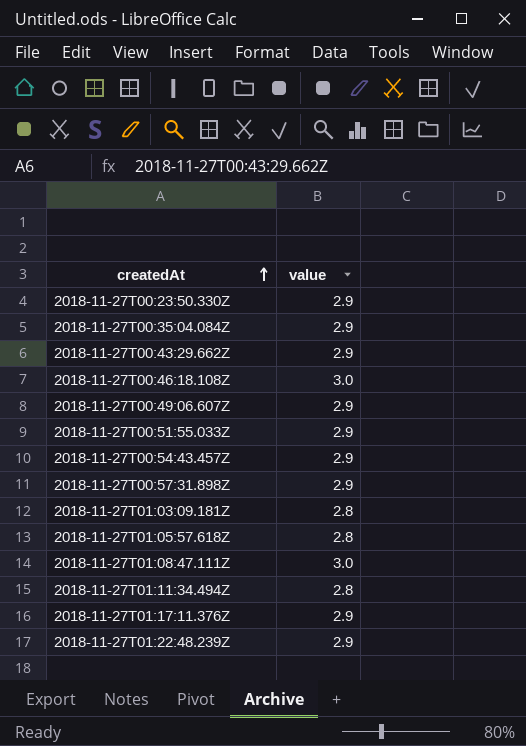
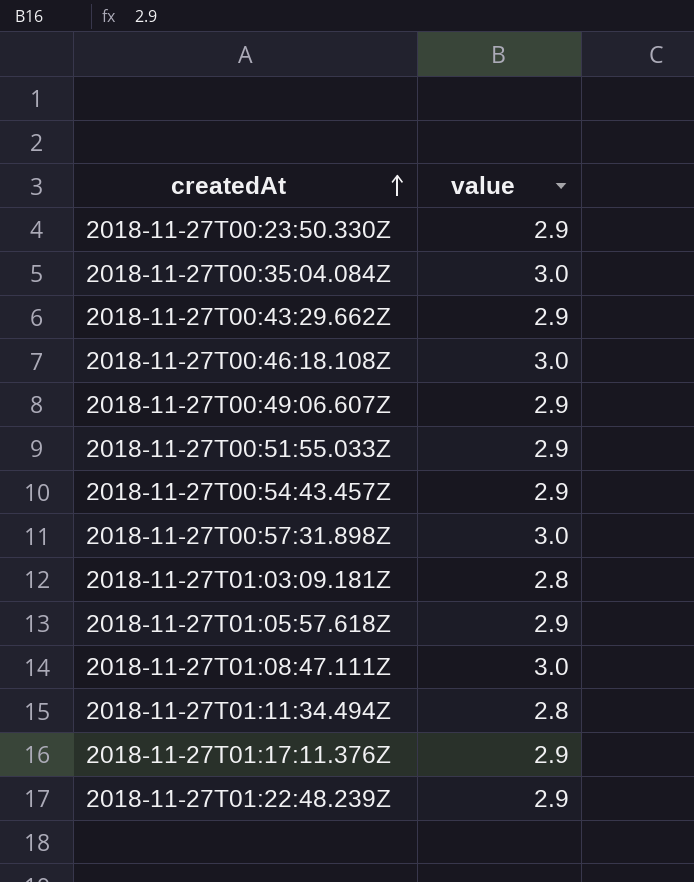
2018-11-27T00:35:04.084Z | value: 2.9 -> 3.0
2018-11-27T00:57:31.898Z | value: 2.9 -> 3.0
2018-11-27T01:05:57.618Z | value: 2.8 -> 2.9

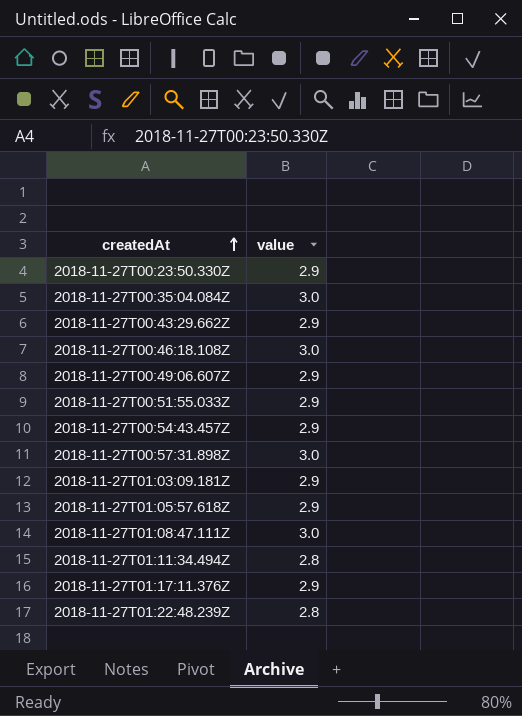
2018-11-27T01:03:09.181Z | value: 2.8 -> 2.9
2018-11-27T01:22:48.239Z | value: 2.9 -> 2.8

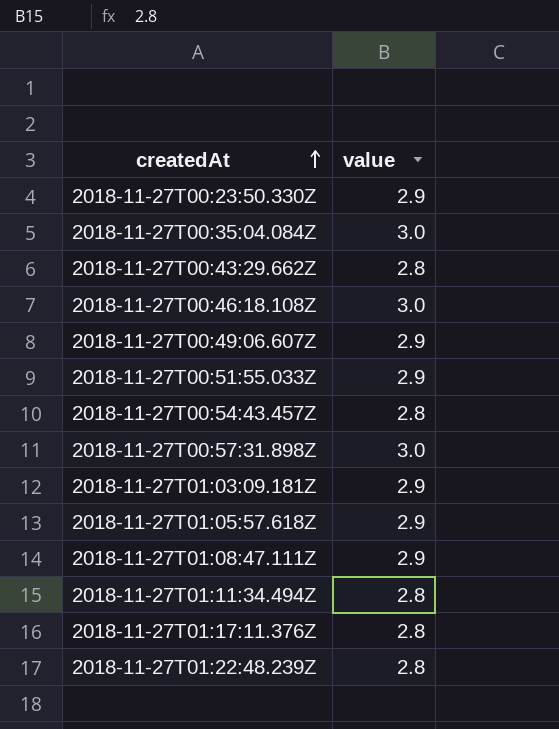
2018-11-27T00:43:29.662Z | value: 2.9 -> 2.8
2018-11-27T00:54:43.457Z | value: 2.9 -> 2.8
2018-11-27T01:08:47.111Z | value: 3.0 -> 2.9
2018-11-27T01:17:11.376Z | value: 2.9 -> 2.8

